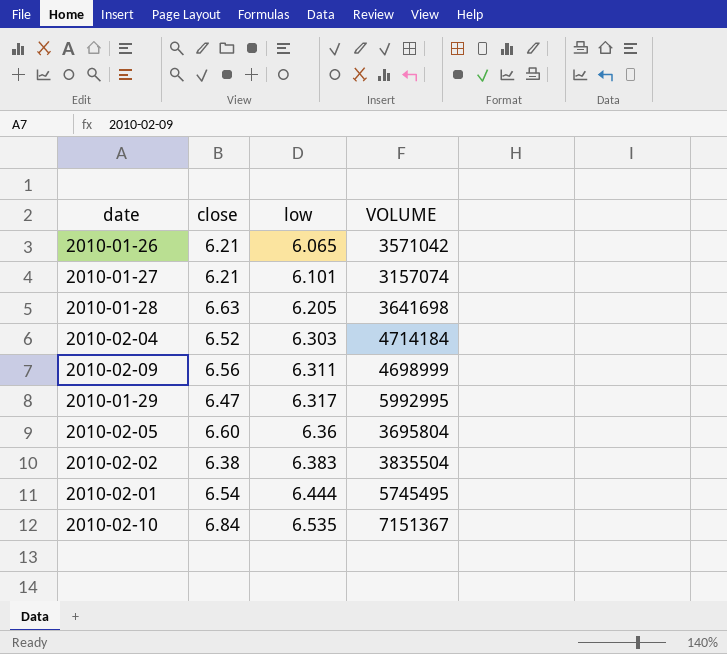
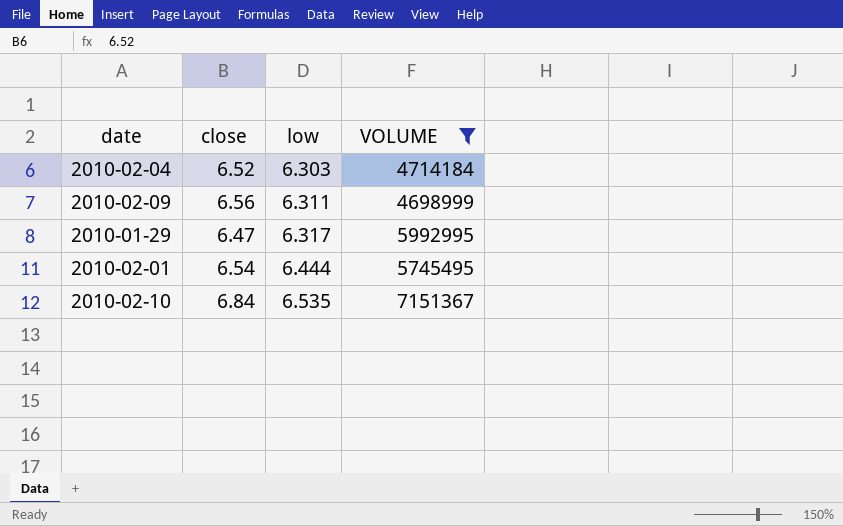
filter: none -> VOLUME >= 4698999

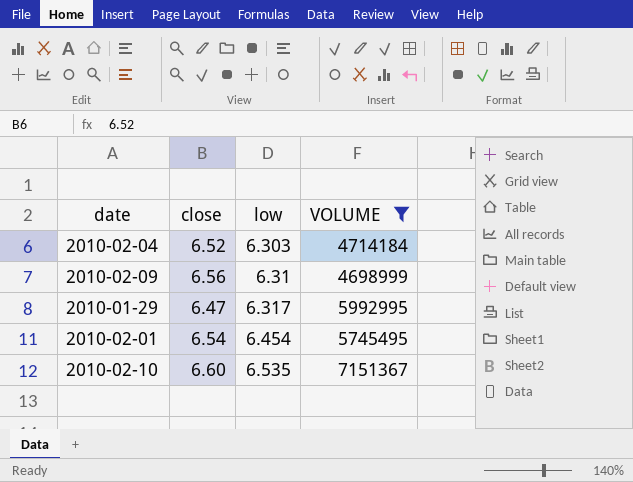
2010-02-09 | low: 6.311 -> 6.31
2010-02-01 | low: 6.444 -> 6.454
2010-02-10 | close: 6.84 -> 6.60

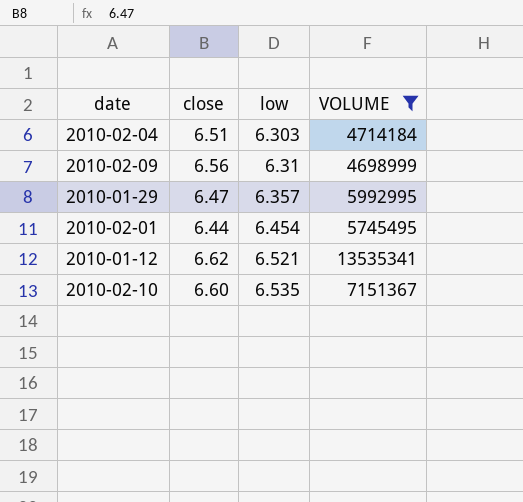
2010-02-04 | close: 6.52 -> 6.51
2010-01-29 | low: 6.317 -> 6.357
2010-02-01 | close: 6.54 -> 6.44
row 2010-01-12: none -> 6.62 | 6.521 | 13535341

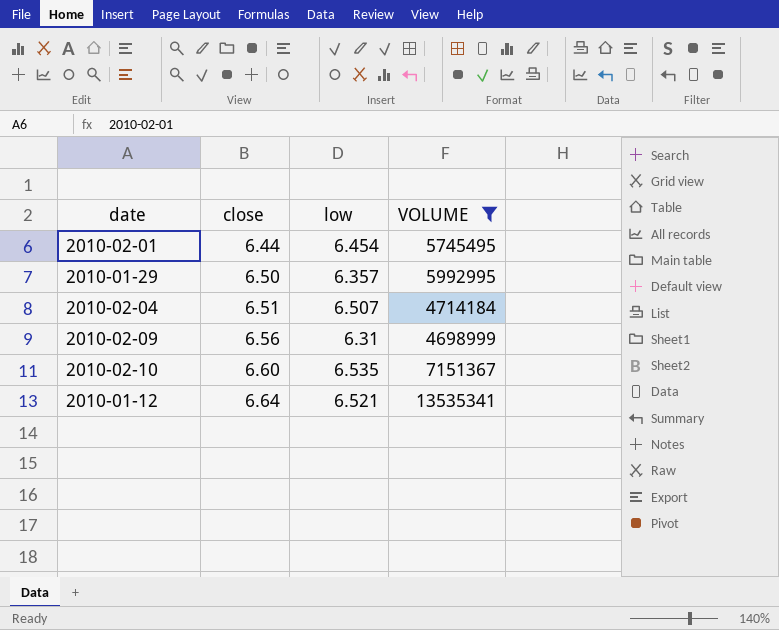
row order: low ascending -> close ascending
2010-01-29 | close: 6.47 -> 6.50
2010-02-04 | low: 6.303 -> 6.507
2010-01-12 | close: 6.62 -> 6.64

